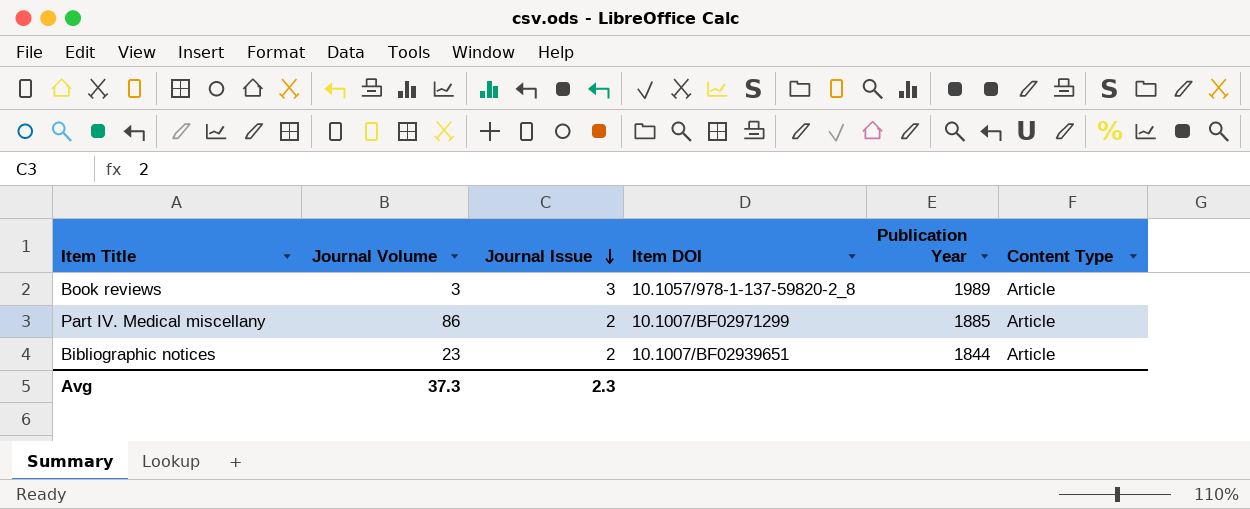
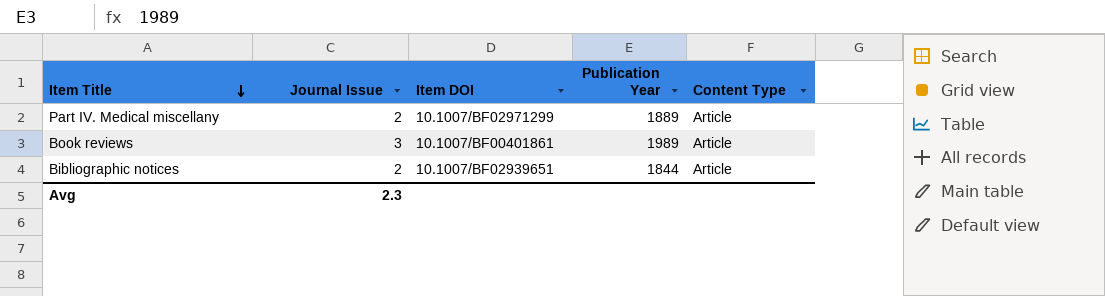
row order: Journal Issue descending -> Item Title descending
column Journal Volume | position: 2 -> none
Part IV. Medical miscellany | Publication Year: 1885 -> 1889
Book reviews | Item DOI: 10.1057/978-1-137-59820-2_8 -> 10.1007/BF00401861

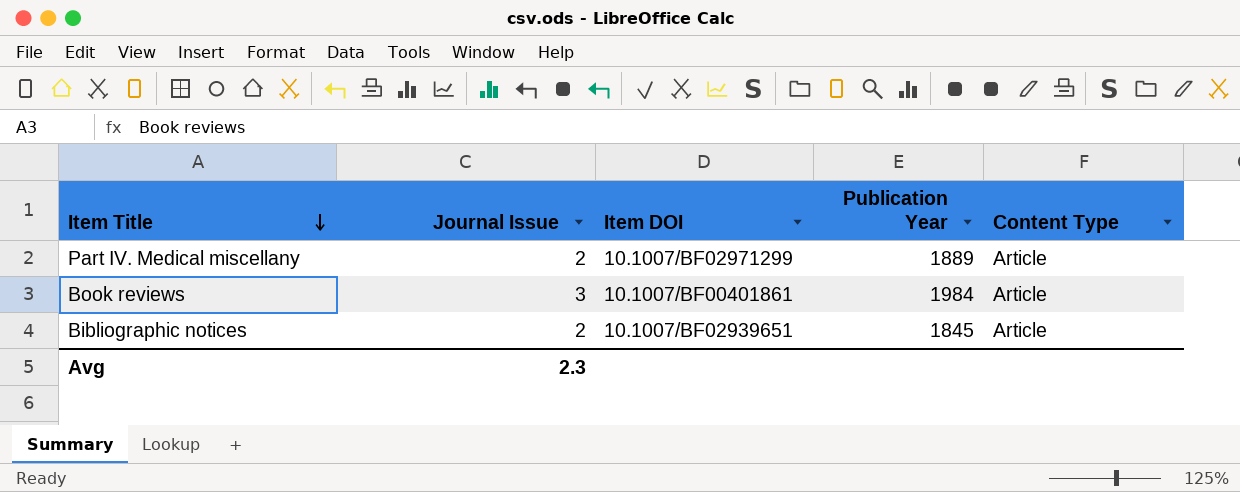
Book reviews | Publication Year: 1989 -> 1984
Bibliographic notices | Publication Year: 1844 -> 1845

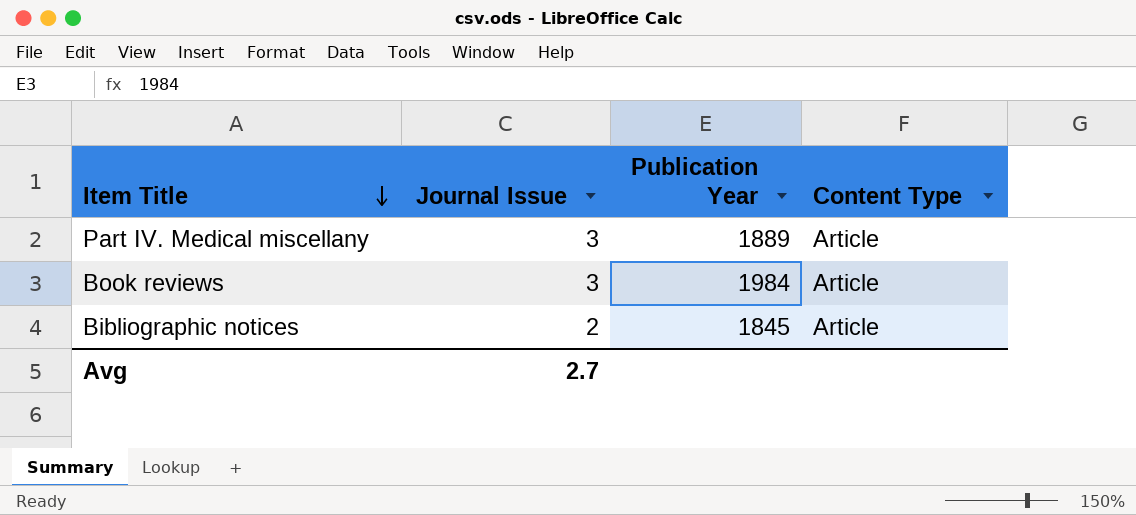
column Item DOI | position: 3 -> none
Part IV. Medical miscellany | Journal Issue: 2 -> 3
Avg | Journal Issue: 2.3 -> 2.7

